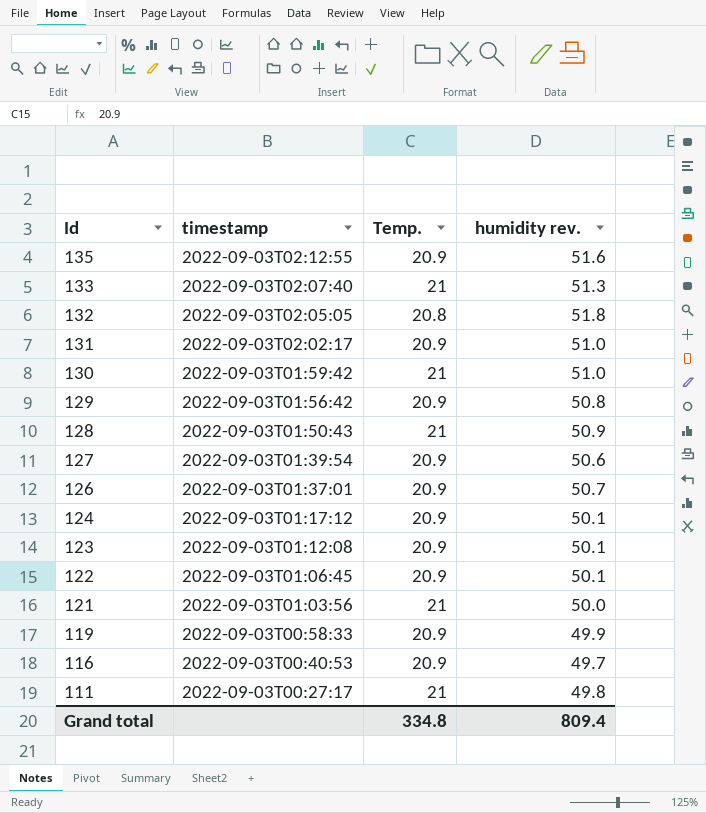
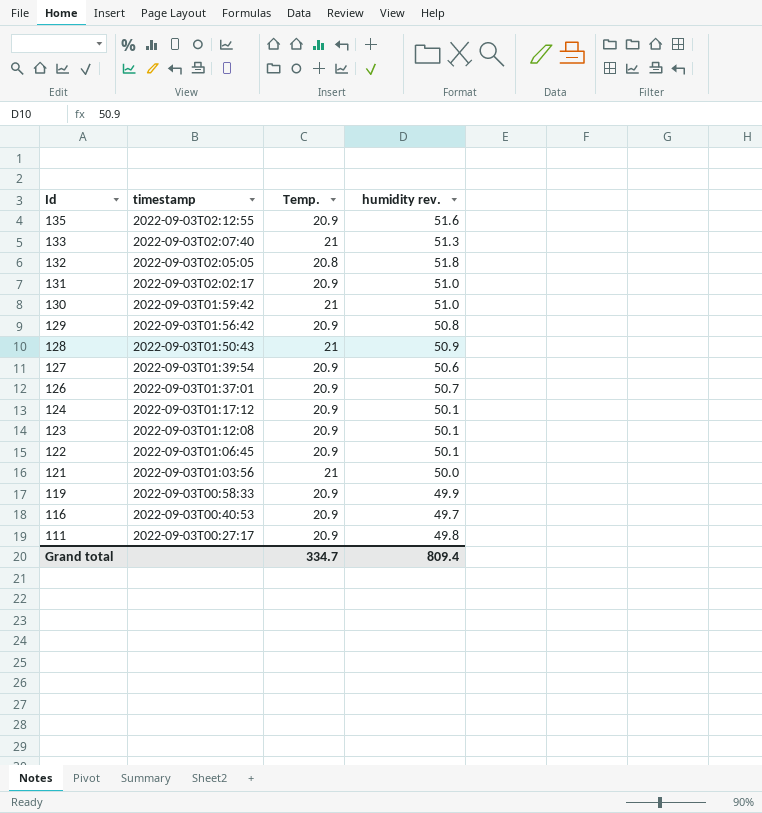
111 | Temp.: 21 -> 20.9
Grand total | Temp.: 334.8 -> 334.7

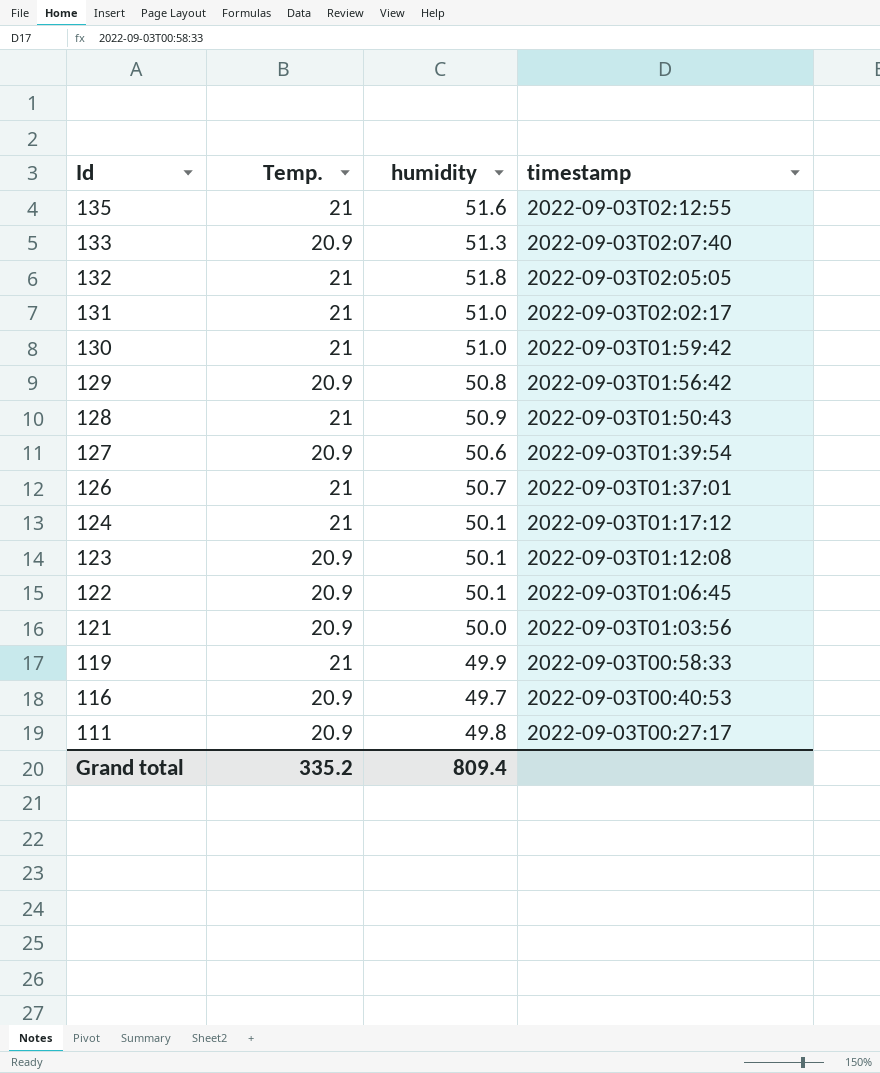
column name: humidity rev. -> humidity
column timestamp | position: 2 -> 4
135 | Temp.: 20.9 -> 21
133 | Temp.: 21 -> 20.9
132 | Temp.: 20.8 -> 21
131 | Temp.: 20.9 -> 21
126 | Temp.: 20.9 -> 21
124 | Temp.: 20.9 -> 21
121 | Temp.: 21 -> 20.9
119 | Temp.: 20.9 -> 21
Grand total | Temp.: 334.7 -> 335.2

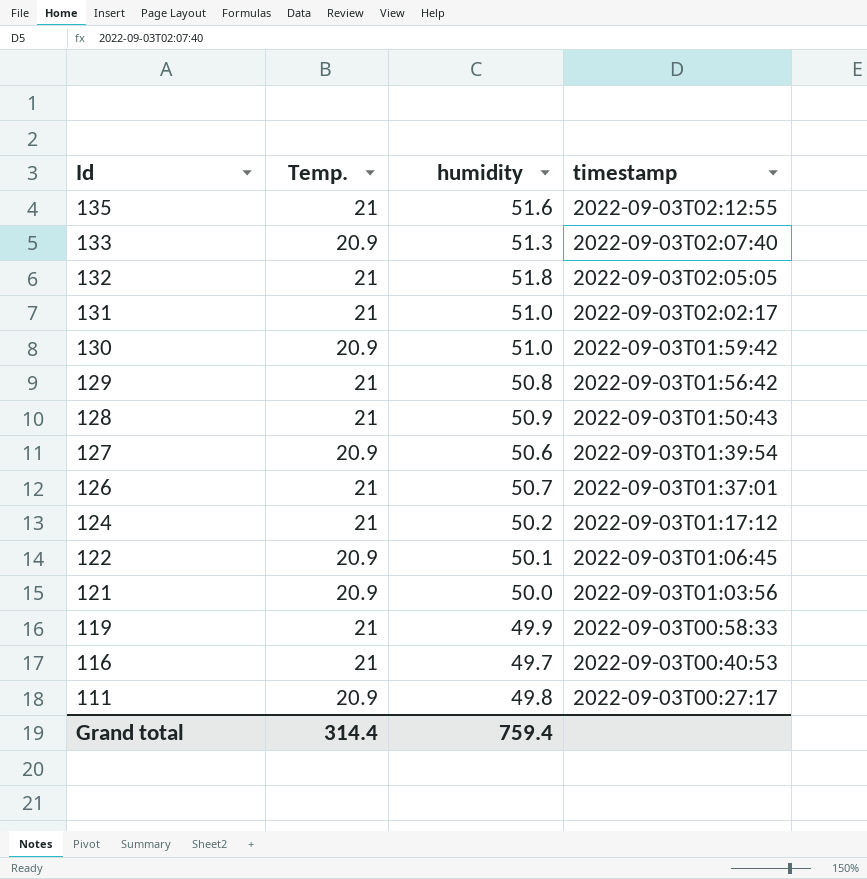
row 123: 20.9 | 50.1 | 2022-09-03T01:12:08 -> none
130 | Temp.: 21 -> 20.9
129 | Temp.: 20.9 -> 21
124 | humidity: 50.1 -> 50.2
116 | Temp.: 20.9 -> 21
Grand total | Temp.: 335.2 -> 314.4
Grand total | humidity: 809.4 -> 759.4

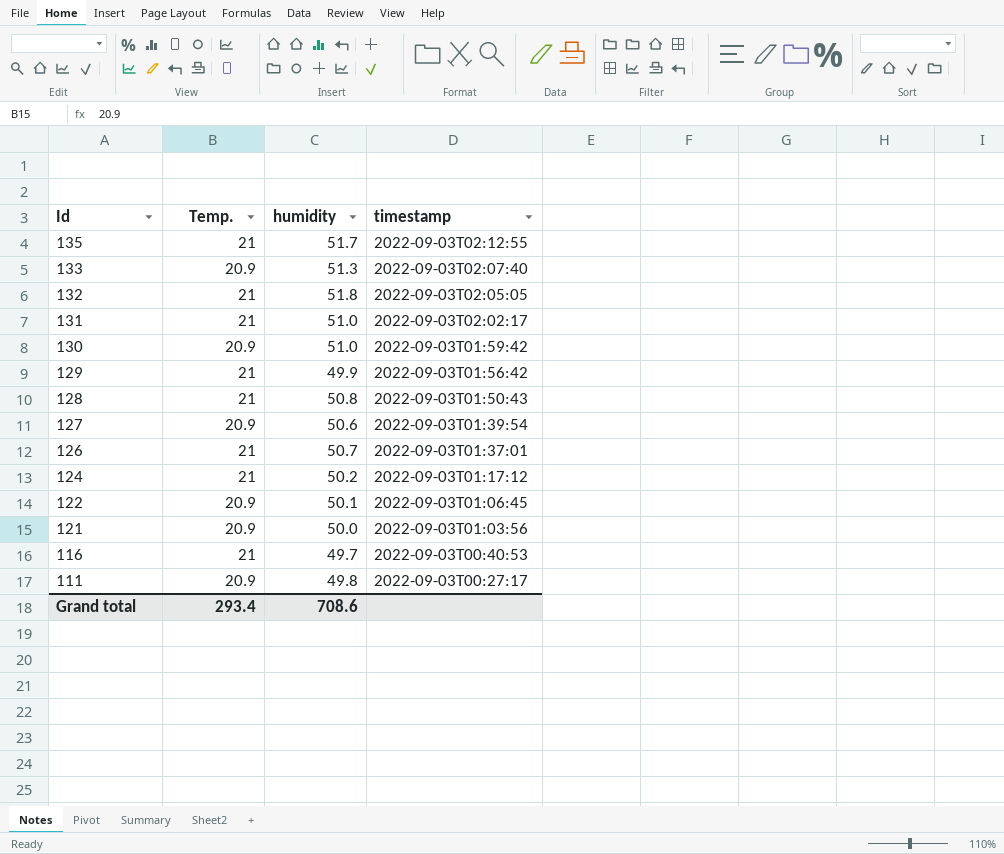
row 119: 21 | 49.9 | 2022-09-03T00:58:33 -> none
135 | humidity: 51.6 -> 51.7
129 | humidity: 50.8 -> 49.9
128 | humidity: 50.9 -> 50.8
Grand total | Temp.: 314.4 -> 293.4
Grand total | humidity: 759.4 -> 708.6

